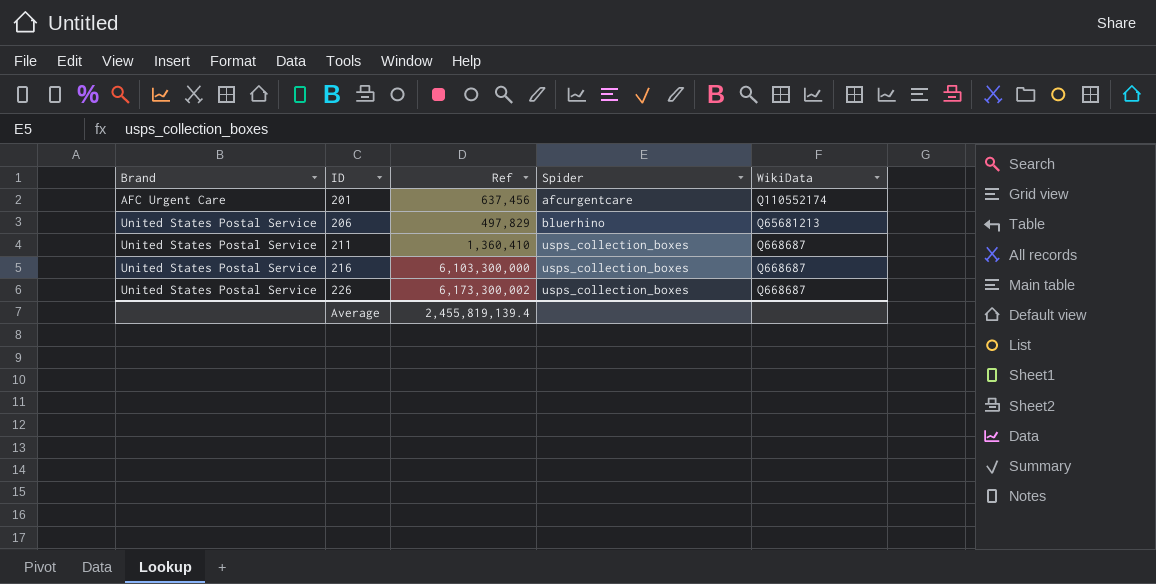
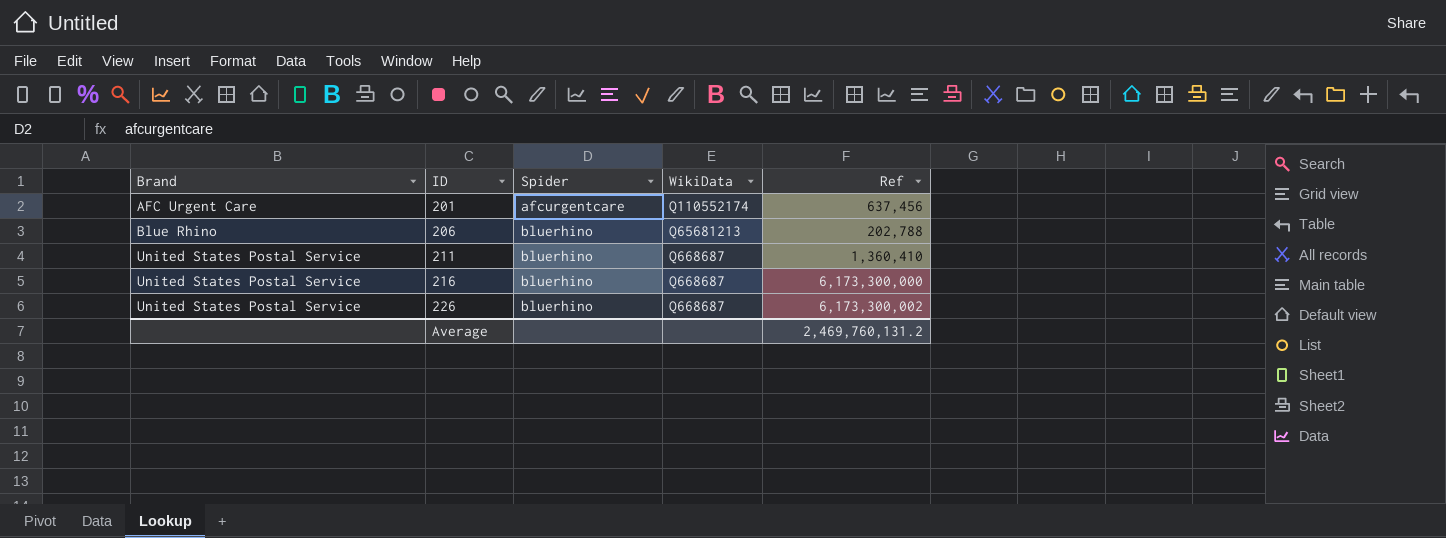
column Ref | position: 3 -> 5
206 | Brand: United States Postal Service -> Blue Rhino
206 | Ref: 497,829 -> 202,788
211 | Spider: usps_collection_boxes -> bluerhino
216 | Spider: usps_collection_boxes -> bluerhino
216 | Ref: 6,103,300,000 -> 6,173,300,000
226 | Spider: usps_collection_boxes -> bluerhino
Average | Ref: 2,455,819,139.4 -> 2,469,760,131.2

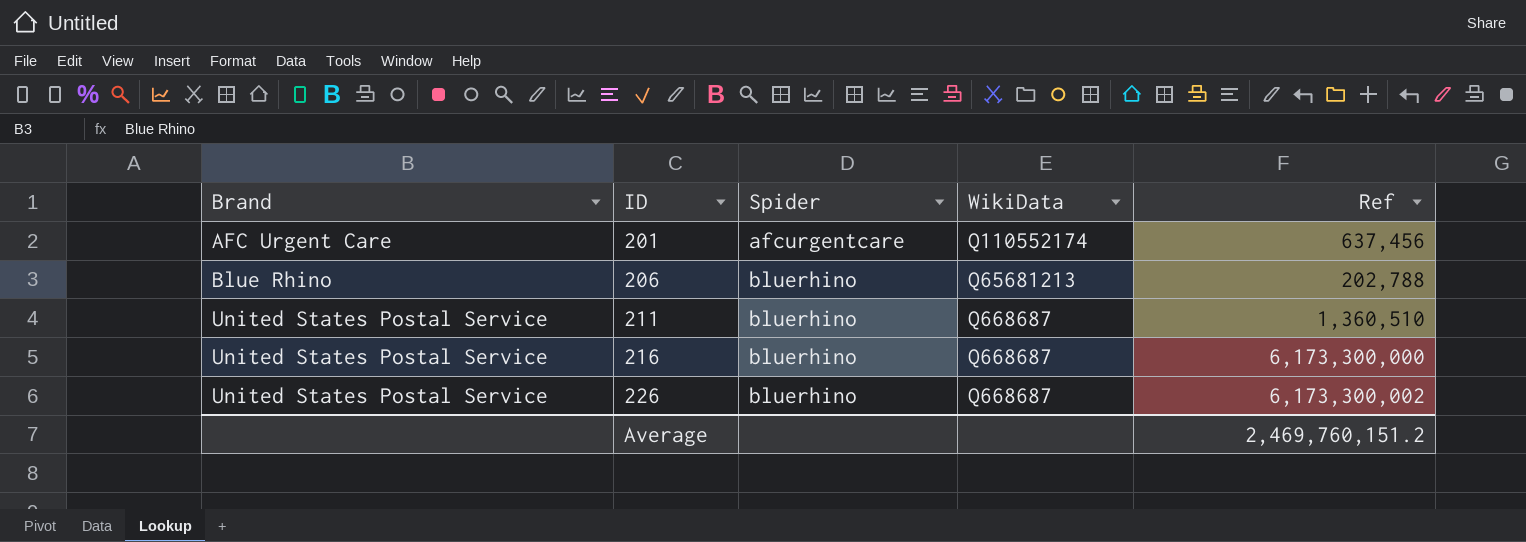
211 | Ref: 1,360,410 -> 1,360,510
Average | Ref: 2,469,760,131.2 -> 2,469,760,151.2

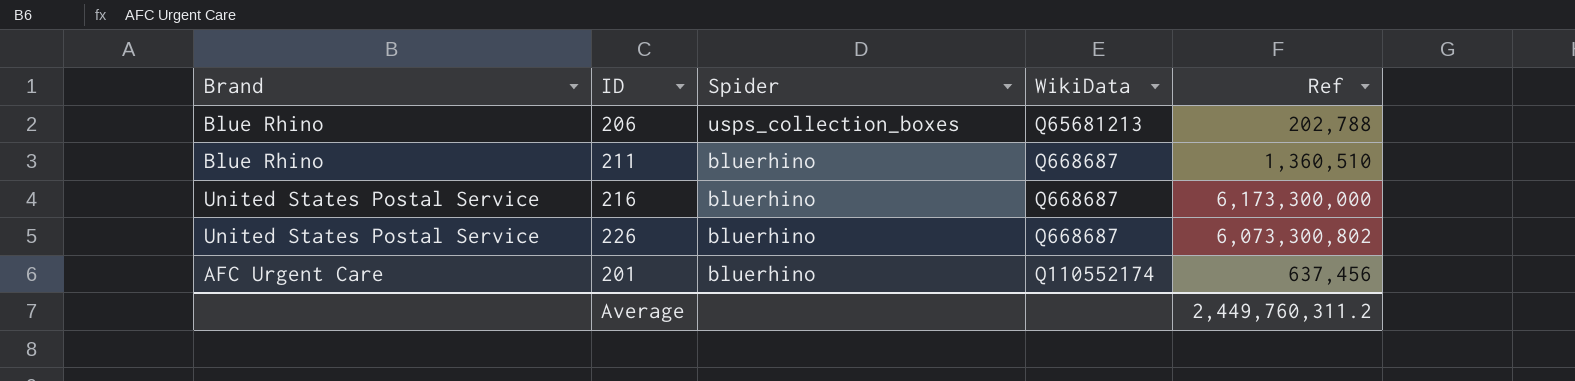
row order: Brand ascending -> Spider descending
206 | Spider: bluerhino -> usps_collection_boxes
211 | Brand: United States Postal Service -> Blue Rhino
226 | Ref: 6,173,300,002 -> 6,073,300,802
201 | Spider: afcurgentcare -> bluerhino
Average | Ref: 2,469,760,151.2 -> 2,449,760,311.2

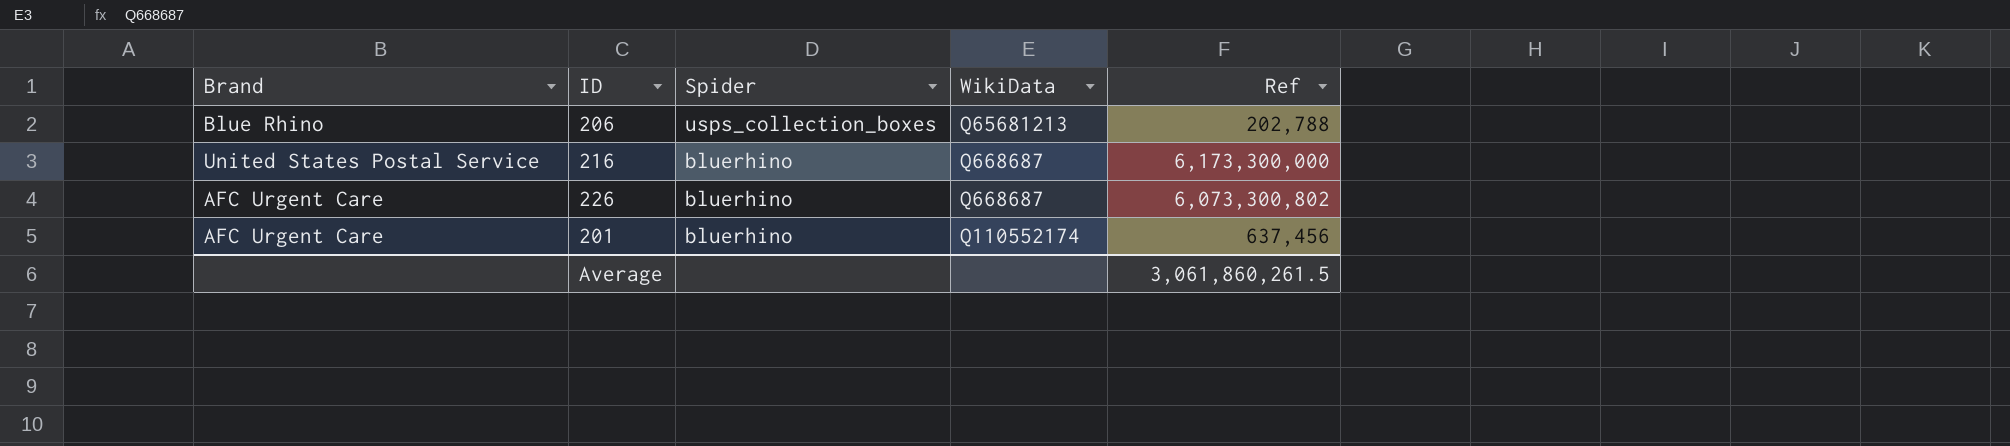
row 211: Blue Rhino | bluerhino | Q668687 | 1,360,510 -> none
226 | Brand: United States Postal Service -> AFC Urgent Care
Average | Ref: 2,449,760,311.2 -> 3,061,860,261.5

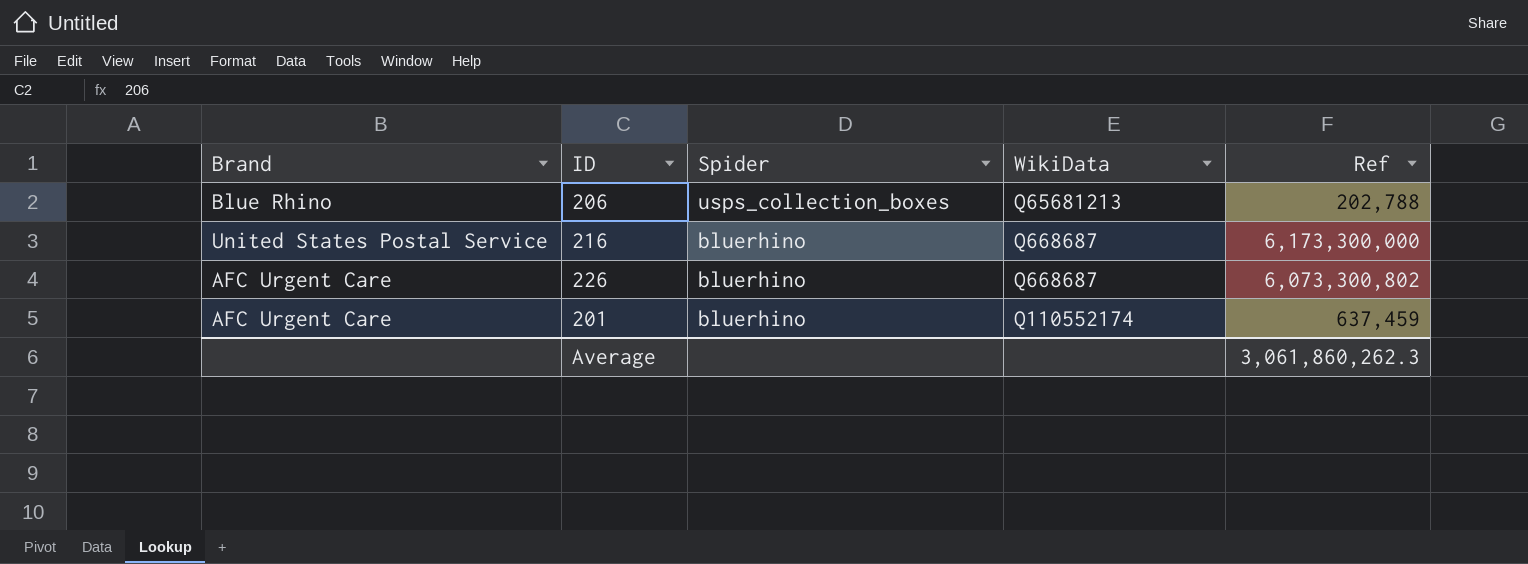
201 | Ref: 637,456 -> 637,459
Average | Ref: 3,061,860,261.5 -> 3,061,860,262.3

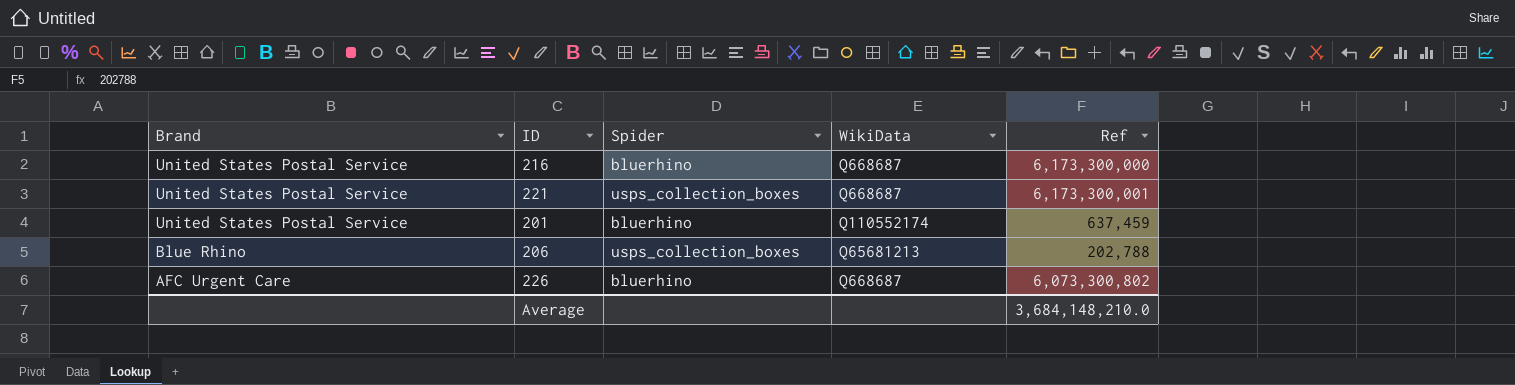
row order: Spider descending -> Brand descending
row 221: none -> United States Postal Service | usps_collection_boxes | Q668687 | 6,173,300,001
201 | Brand: AFC Urgent Care -> United States Postal Service
Average | Ref: 3,061,860,262.3 -> 3,684,148,210.0

